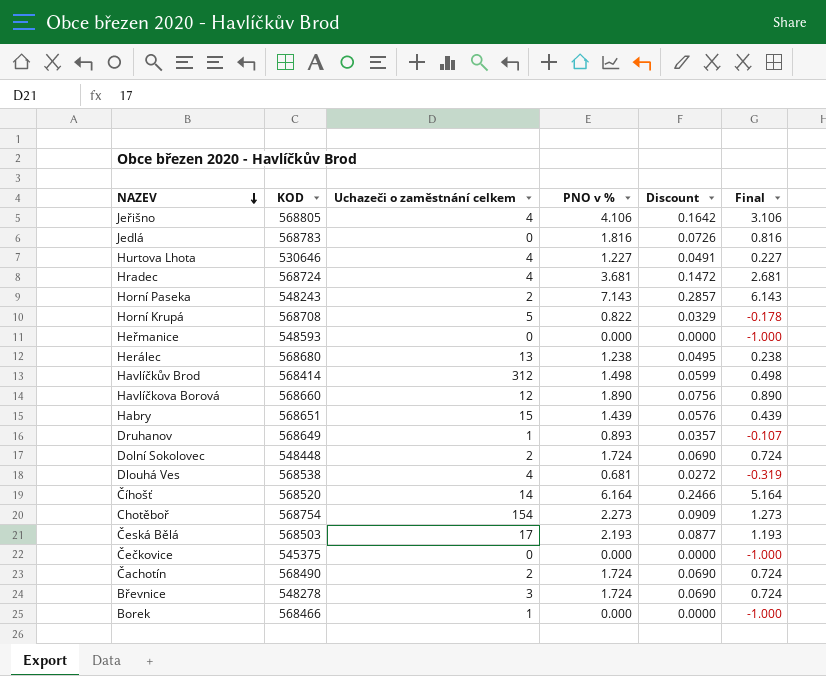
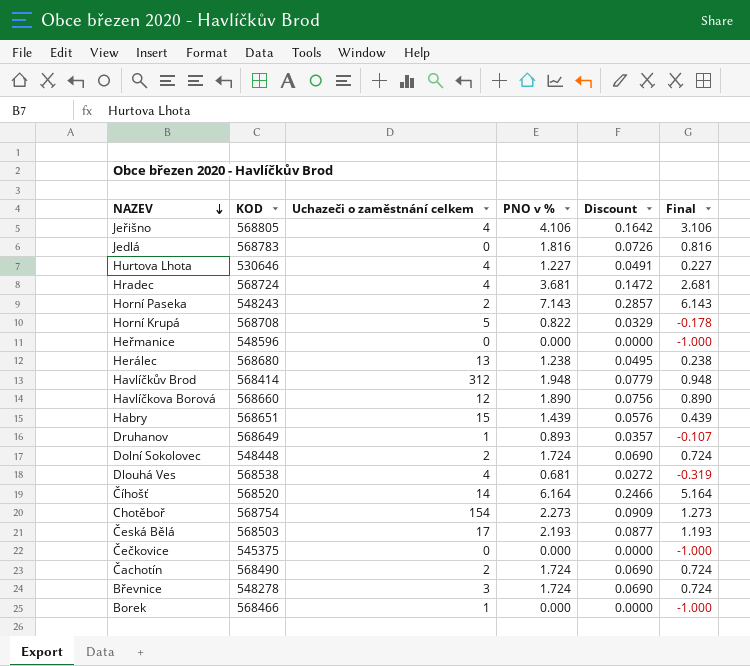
Heřmanice | KOD: 548593 -> 548596
Havlíčkův Brod | PNO v %: 1.498 -> 1.948
Havlíčkův Brod | Discount: 0.0599 -> 0.0779
Havlíčkův Brod | Final: 0.498 -> 0.948

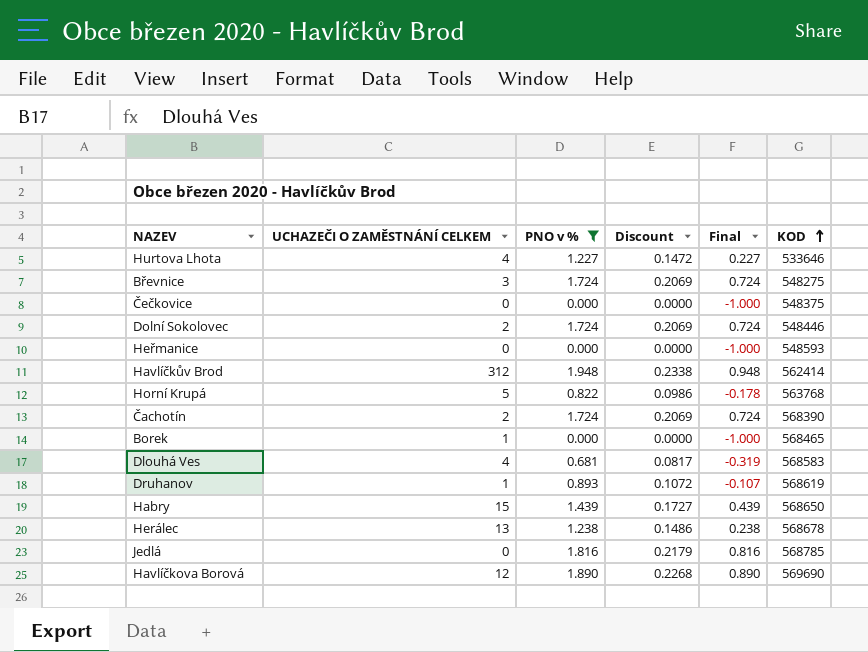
filter: none -> PNO v % <= 1.948
row order: NAZEV descending -> KOD ascending
column name: Uchazeči o zaměstnání celkem -> UCHAZEČI O ZAMĚSTNÁNÍ CELKEM
column Discount | formula: [PNO v %] * 0.04 -> [PNO v %] * 0.12
column KOD | position: 2 -> 6
Hurtova Lhota | KOD: 530646 -> 533646
Břevnice | KOD: 548278 -> 548275
Čečkovice | KOD: 545375 -> 548375
Dolní Sokolovec | KOD: 548448 -> 548446
Heřmanice | KOD: 548596 -> 548593
Havlíčkův Brod | KOD: 568414 -> 562414
Horní Krupá | KOD: 568708 -> 563768
Čachotín | KOD: 568490 -> 568390
Borek | KOD: 568466 -> 568465
Dlouhá Ves | KOD: 568538 -> 568583
Druhanov | KOD: 568649 -> 568619
Habry | KOD: 568651 -> 568650
Herálec | KOD: 568680 -> 568678
Jedlá | KOD: 568783 -> 568785
Havlíčkova Borová | KOD: 568660 -> 569690

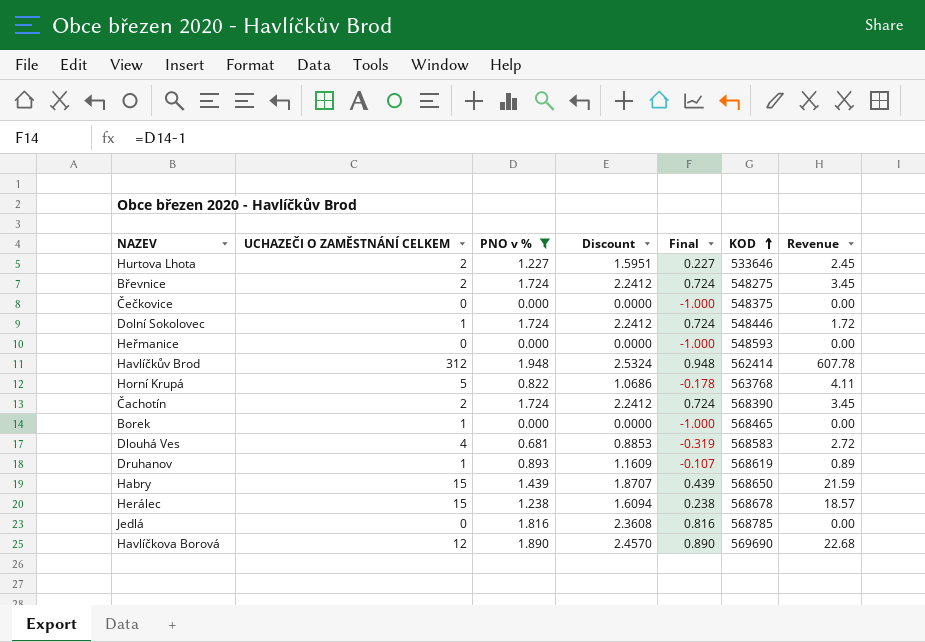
column Discount | formula: [PNO v %] * 0.12 -> [PNO v %] * 1.3
column Revenue | formula: none -> [UCHAZEČI O ZAMĚSTNÁNÍ CELKEM] * [PNO v %]
Hurtova Lhota | UCHAZEČI O ZAMĚSTNÁNÍ CELKEM: 4 -> 2
Břevnice | UCHAZEČI O ZAMĚSTNÁNÍ CELKEM: 3 -> 2
Dolní Sokolovec | UCHAZEČI O ZAMĚSTNÁNÍ CELKEM: 2 -> 1
Herálec | UCHAZEČI O ZAMĚSTNÁNÍ CELKEM: 13 -> 15

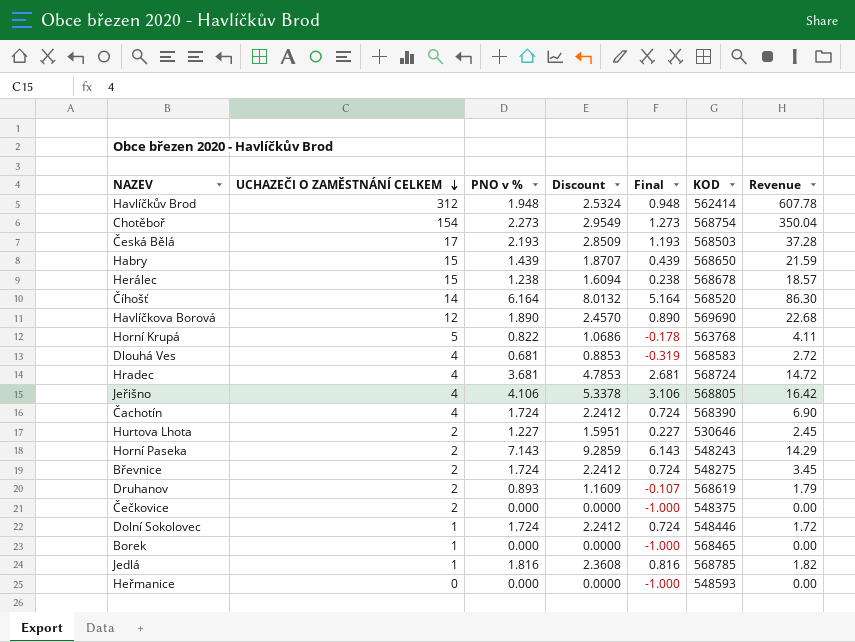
filter: PNO v % <= 1.948 -> none
row order: KOD ascending -> UCHAZEČI O ZAMĚSTNÁNÍ CELKEM descending
Čachotín | UCHAZEČI O ZAMĚSTNÁNÍ CELKEM: 2 -> 4
Čachotín | Revenue: 3.45 -> 6.90
Hurtova Lhota | KOD: 533646 -> 530646
Druhanov | UCHAZEČI O ZAMĚSTNÁNÍ CELKEM: 1 -> 2
Druhanov | Revenue: 0.89 -> 1.79
Čečkovice | UCHAZEČI O ZAMĚSTNÁNÍ CELKEM: 0 -> 2
Jedlá | UCHAZEČI O ZAMĚSTNÁNÍ CELKEM: 0 -> 1
Jedlá | Revenue: 0.00 -> 1.82

